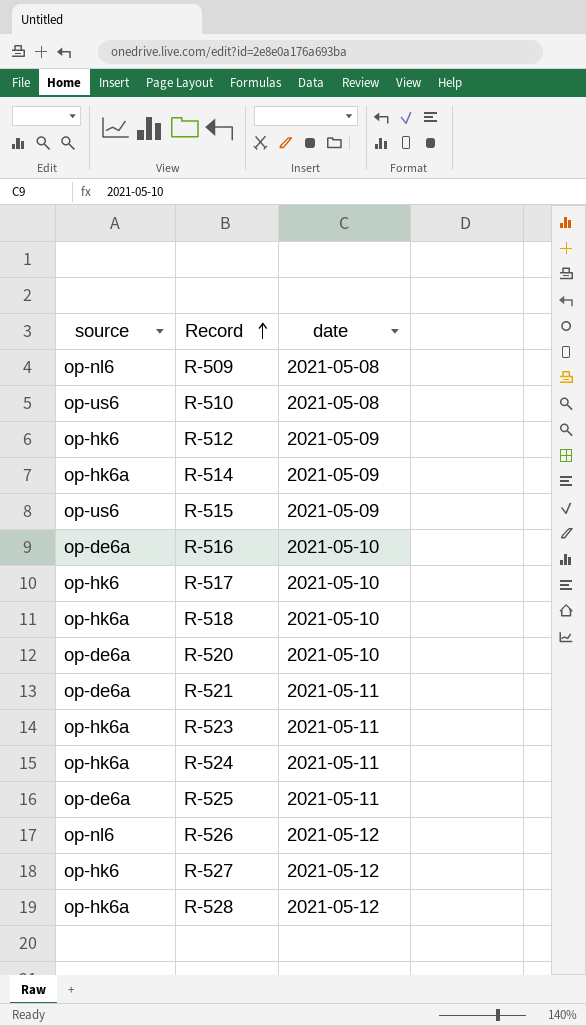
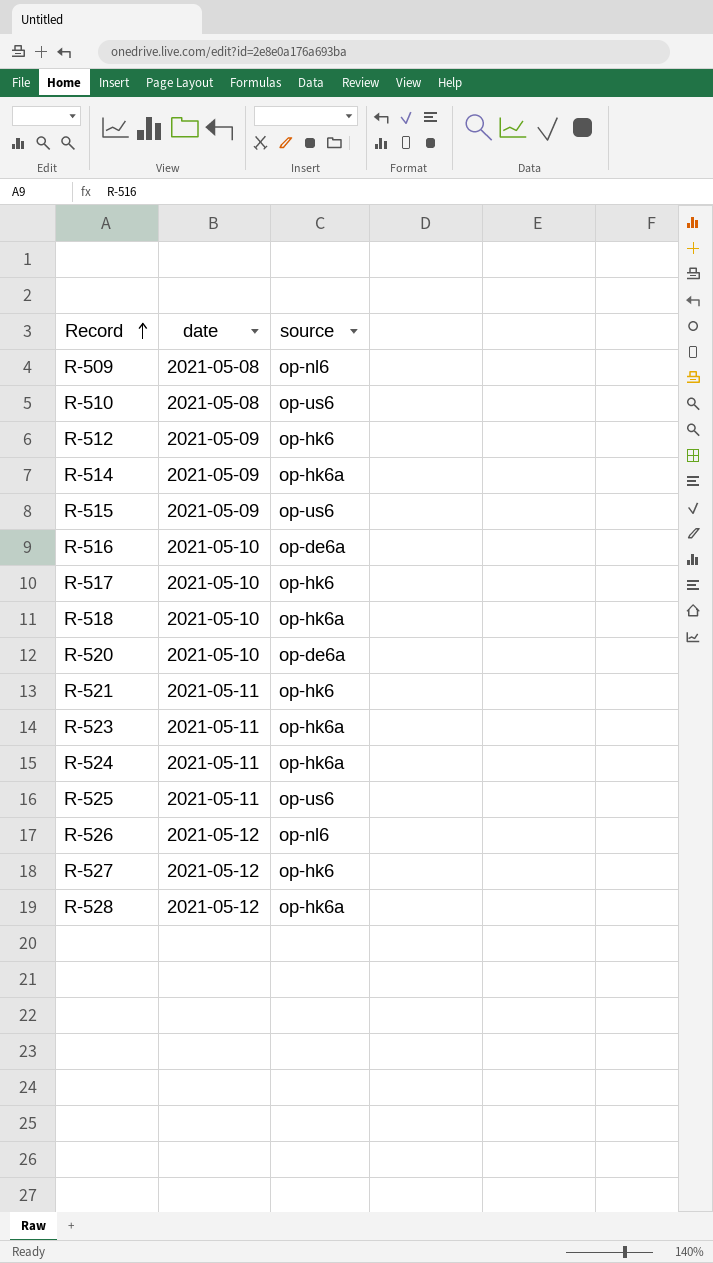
column source | position: 1 -> 3
R-521 | source: op-de6a -> op-hk6
R-525 | source: op-de6a -> op-us6

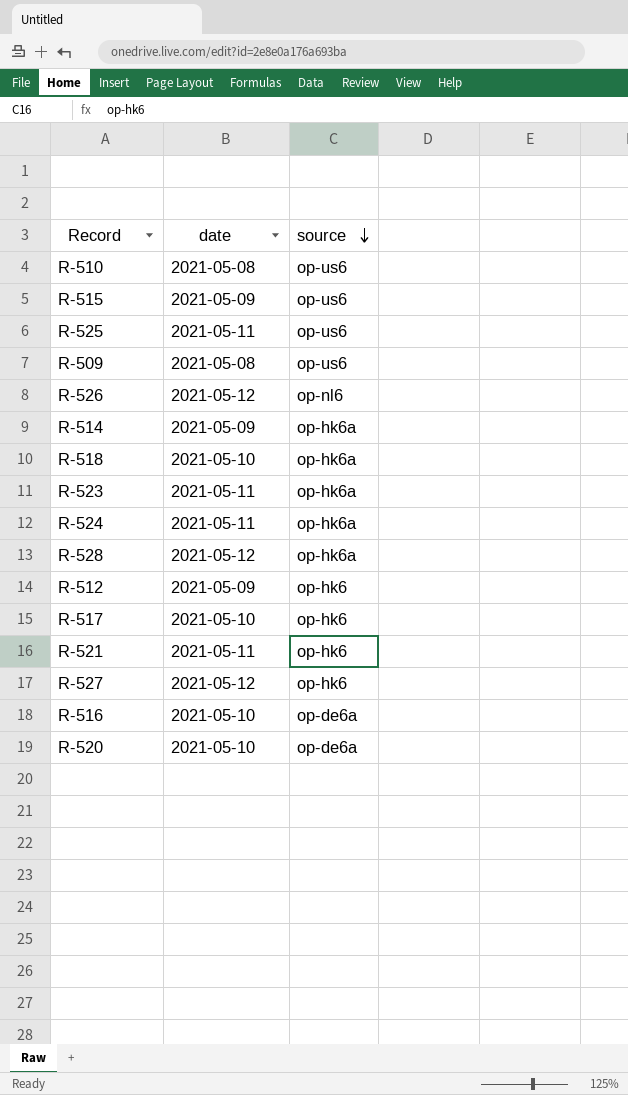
row order: Record ascending -> source descending
R-509 | source: op-nl6 -> op-us6

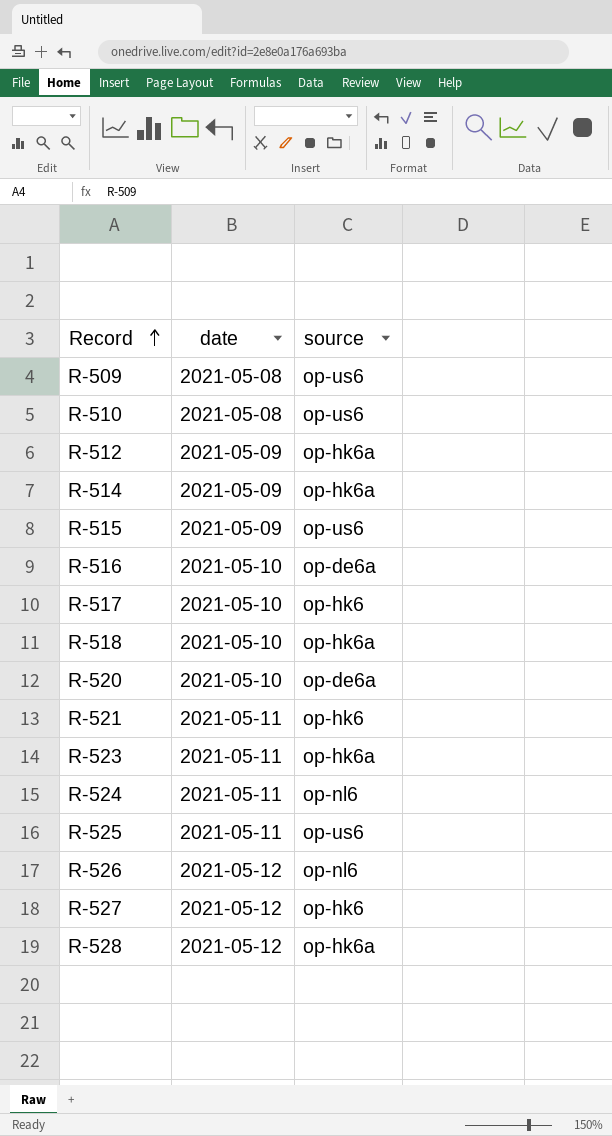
row order: source descending -> Record ascending
R-512 | source: op-hk6 -> op-hk6a
R-524 | source: op-hk6a -> op-nl6

